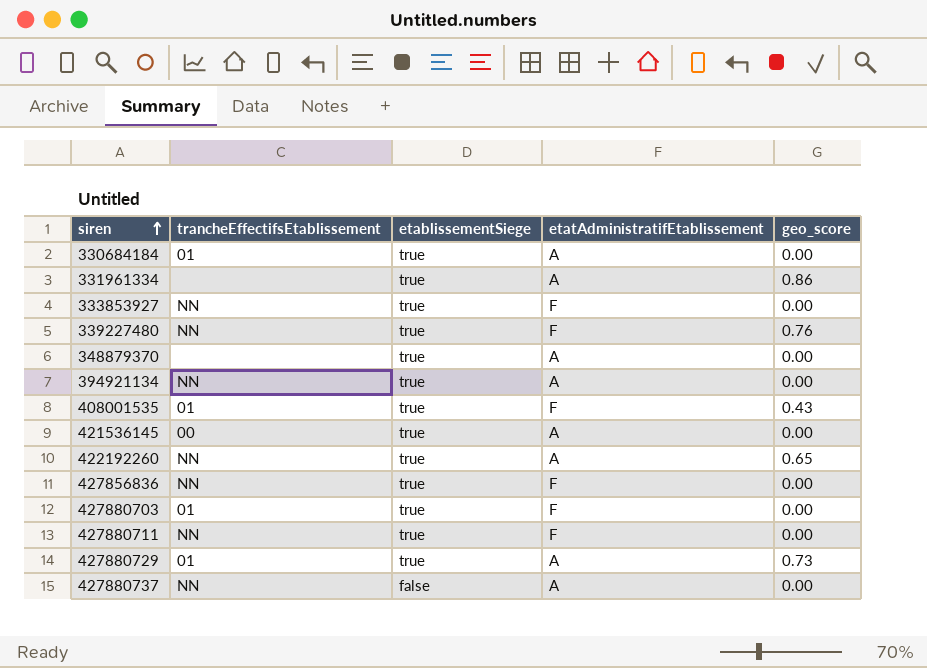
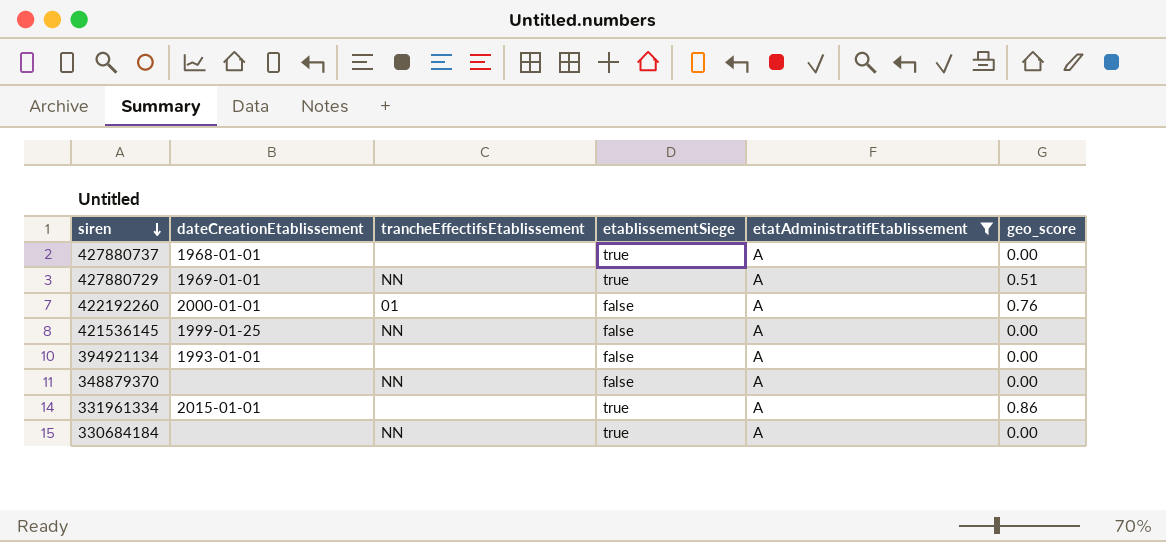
filter: none -> etatAdministratifEtablissement = A
row order: siren ascending -> siren descending
column dateCreationEtablissement | position: none -> 2
427880737 | trancheEffectifsEtablissement: NN -> none
427880737 | etablissementSiege: false -> true
427880729 | trancheEffectifsEtablissement: 01 -> NN
427880729 | geo_score: 0.73 -> 0.51
422192260 | trancheEffectifsEtablissement: NN -> 01
422192260 | etablissementSiege: true -> false
422192260 | geo_score: 0.65 -> 0.76
421536145 | trancheEffectifsEtablissement: 00 -> NN
421536145 | etablissementSiege: true -> false
394921134 | trancheEffectifsEtablissement: NN -> none
394921134 | etablissementSiege: true -> false
348879370 | trancheEffectifsEtablissement: none -> NN
348879370 | etablissementSiege: true -> false
330684184 | trancheEffectifsEtablissement: 01 -> NN

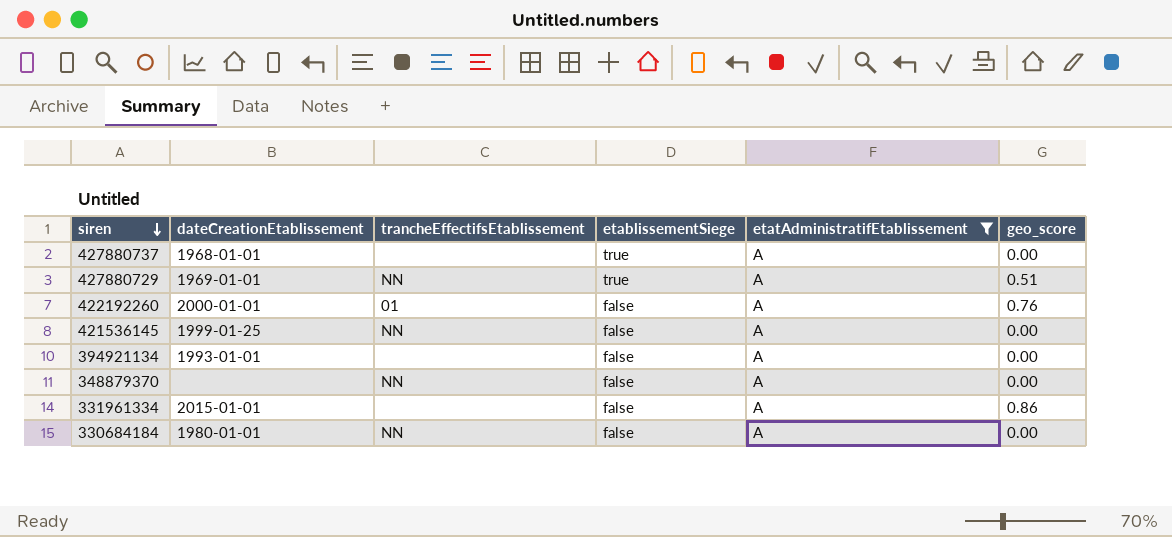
331961334 | etablissementSiege: true -> false
330684184 | dateCreationEtablissement: none -> 1980-01-01
330684184 | etablissementSiege: true -> false

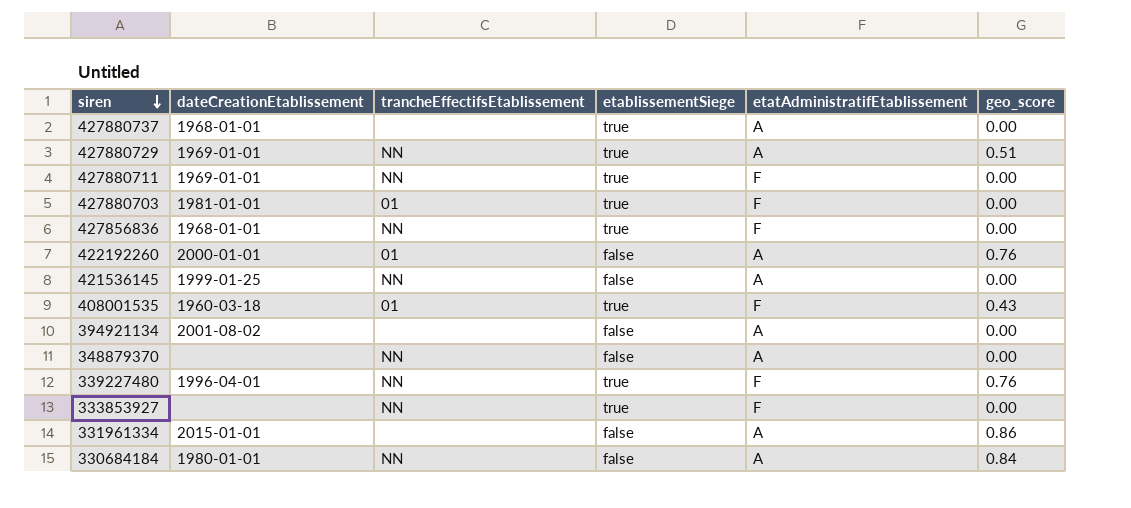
filter: etatAdministratifEtablissement = A -> none
394921134 | dateCreationEtablissement: 1993-01-01 -> 2001-08-02
330684184 | geo_score: 0.00 -> 0.84

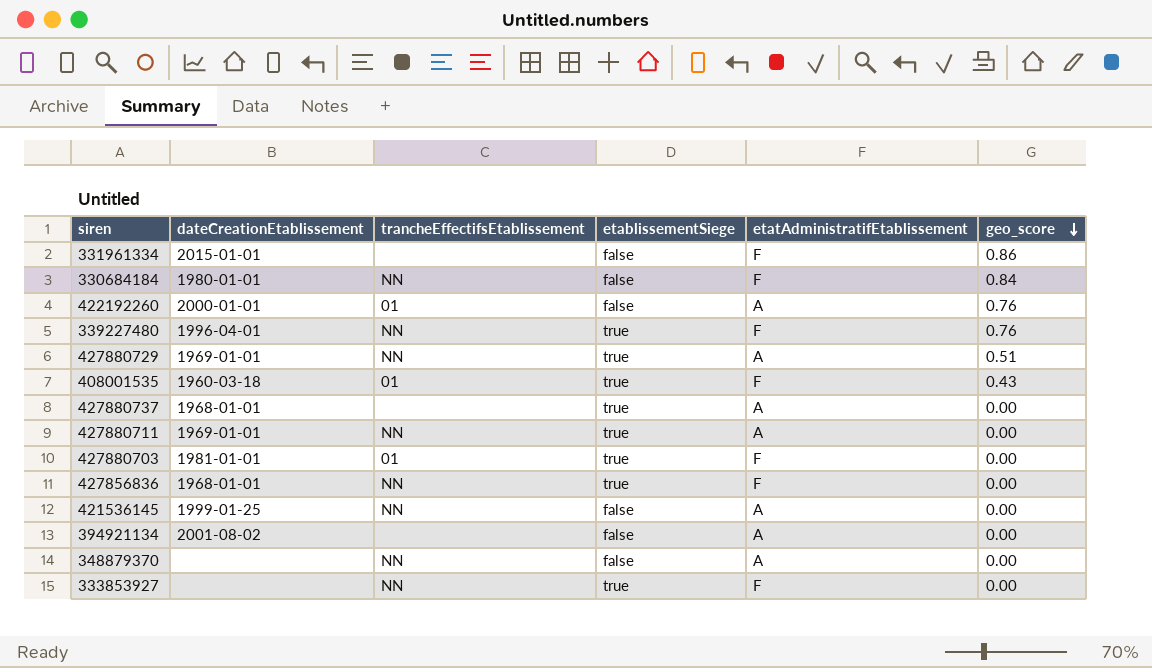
row order: siren descending -> geo_score descending
331961334 | etatAdministratifEtablissement: A -> F
330684184 | etatAdministratifEtablissement: A -> F
427880711 | etatAdministratifEtablissement: F -> A

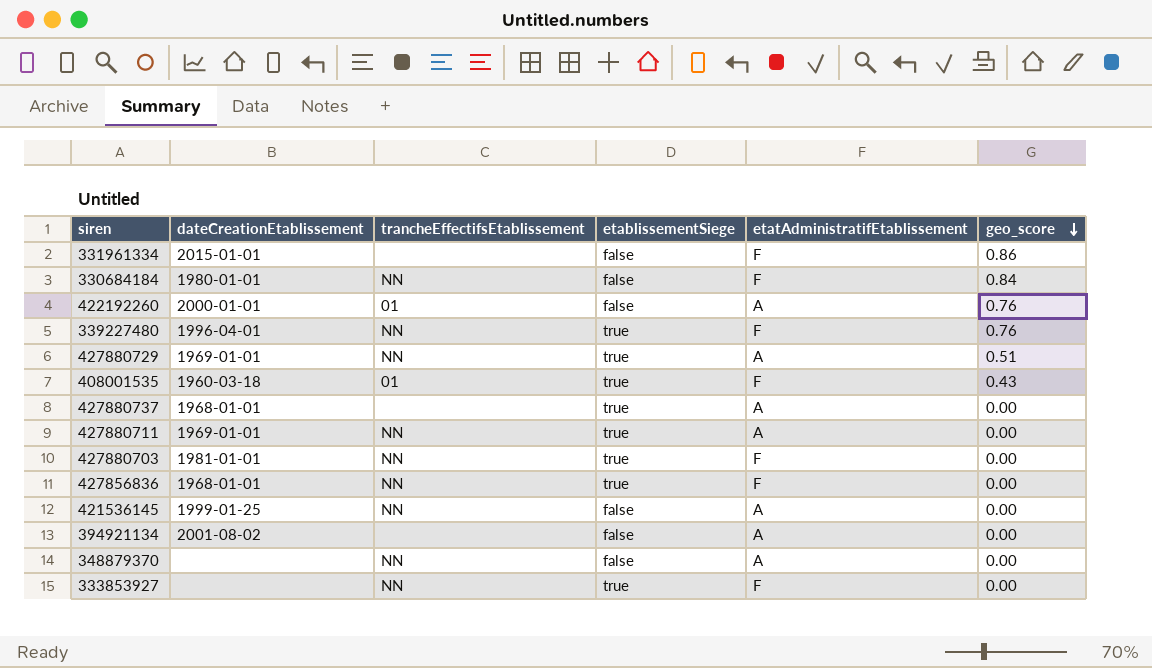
427880703 | trancheEffectifsEtablissement: 01 -> NN

